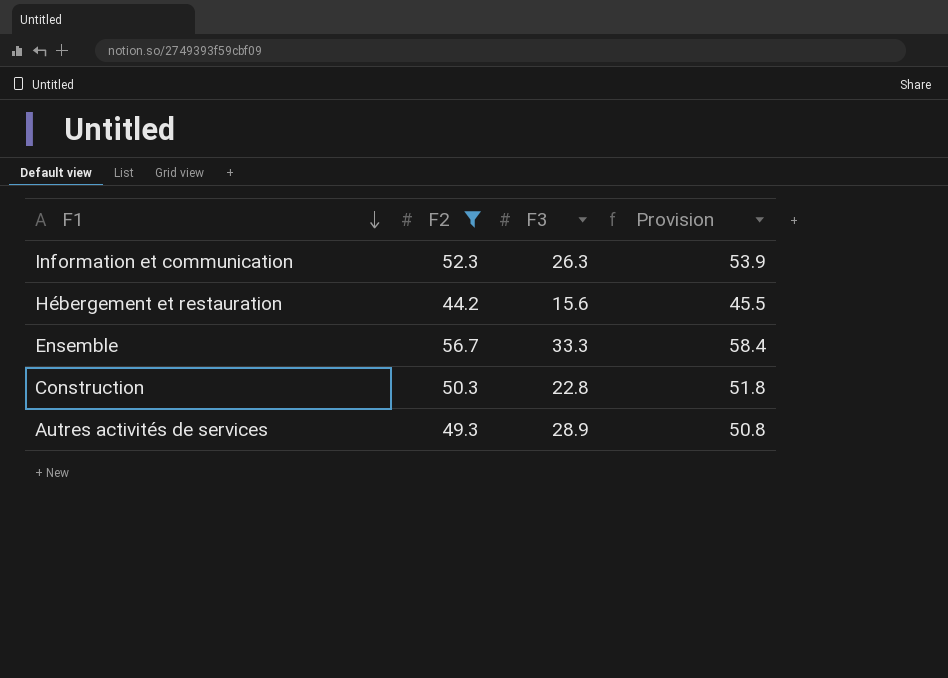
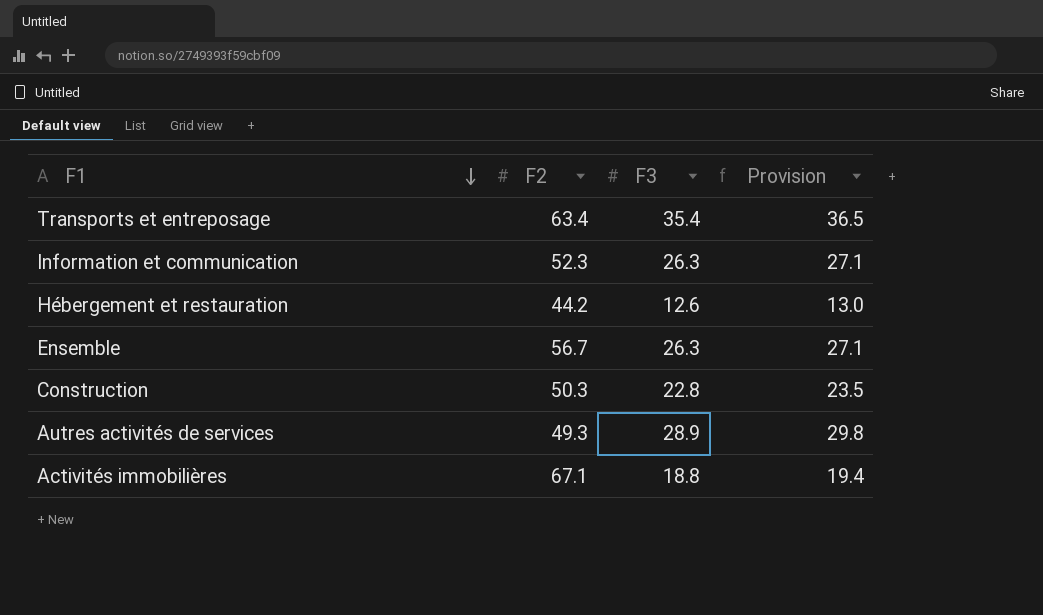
filter: F2 <= 56.7 -> none
column Provision | formula: [F2] * 1.03 -> [F3] * 1.03
Hébergement et restauration | F3: 15.6 -> 12.6
Ensemble | F3: 33.3 -> 26.3

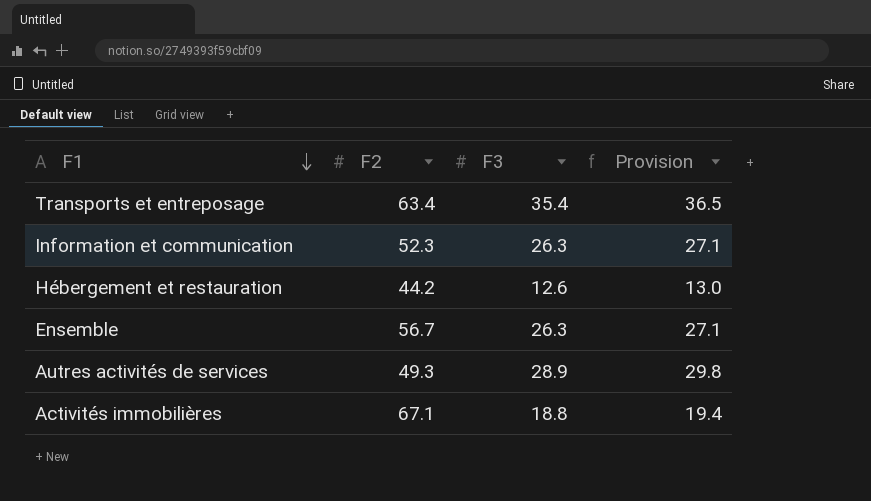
row Construction: 50.3 | 22.8 | 23.5 -> none

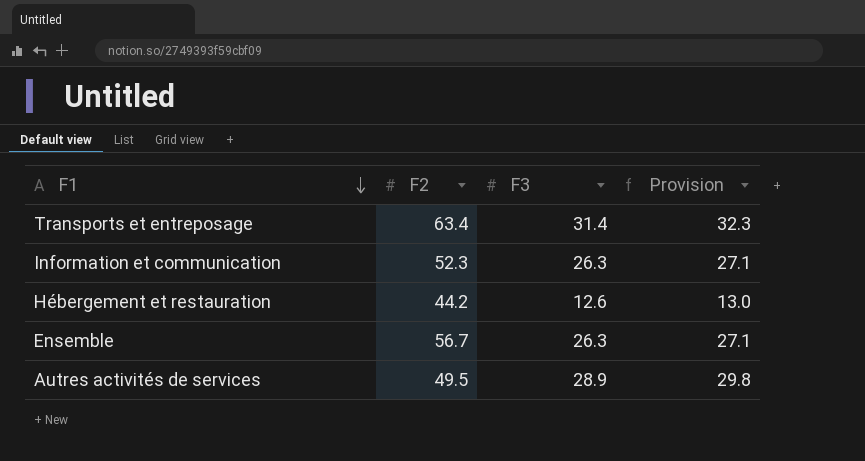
row Activités immobilières: 67.1 | 18.8 | 19.4 -> none
Transports et entreposage | F3: 35.4 -> 31.4
Transports et entreposage | Provision: 36.5 -> 32.3
Autres activités de services | F2: 49.3 -> 49.5

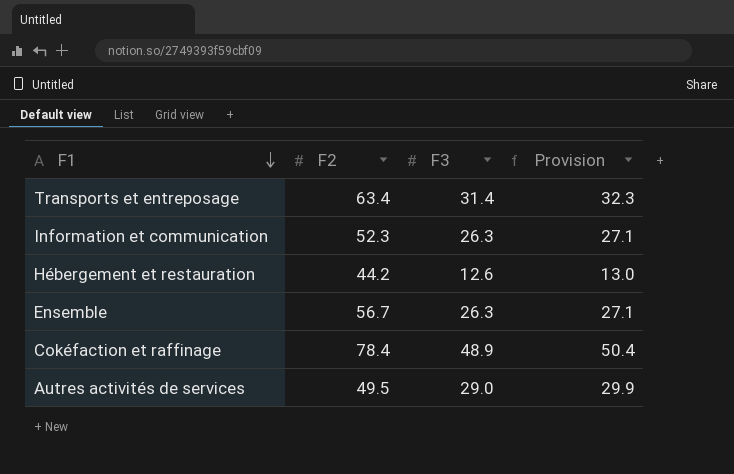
row Cokéfaction et raffinage: none -> 78.4 | 48.9 | 50.4
Autres activités de services | F3: 28.9 -> 29.0
Autres activités de services | Provision: 29.8 -> 29.9

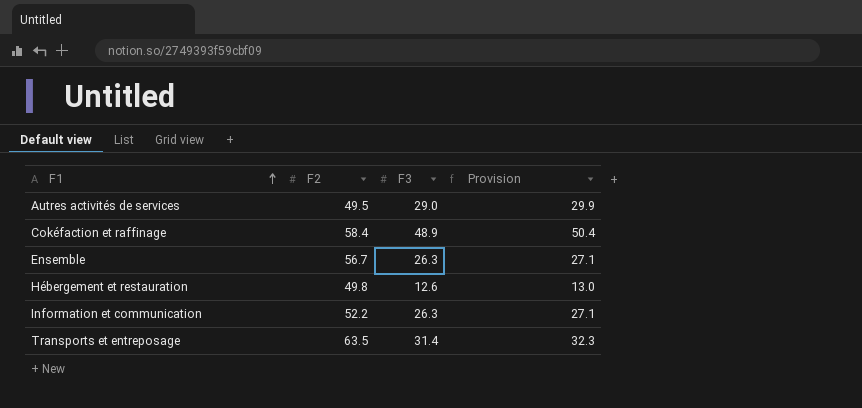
row order: F1 descending -> F1 ascending
Cokéfaction et raffinage | F2: 78.4 -> 58.4
Hébergement et restauration | F2: 44.2 -> 49.8
Information et communication | F2: 52.3 -> 52.2
Transports et entreposage | F2: 63.4 -> 63.5

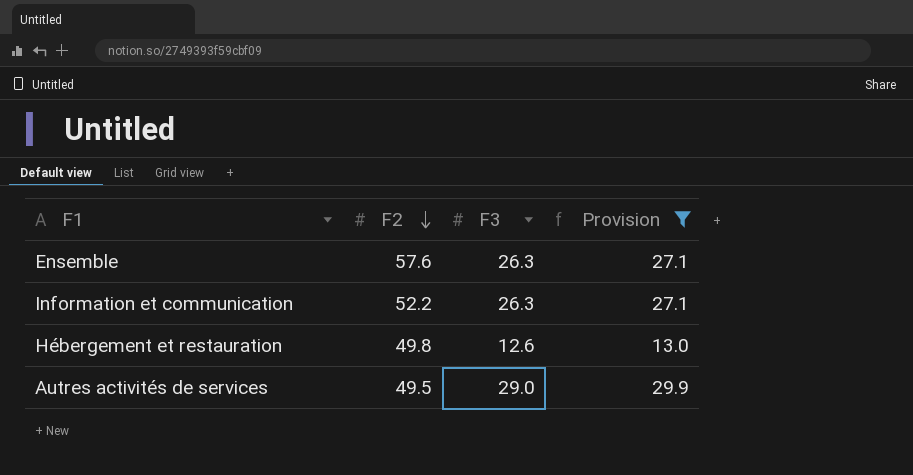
filter: none -> Provision <= 29.9
row order: F1 ascending -> F2 descending
Ensemble | F2: 56.7 -> 57.6

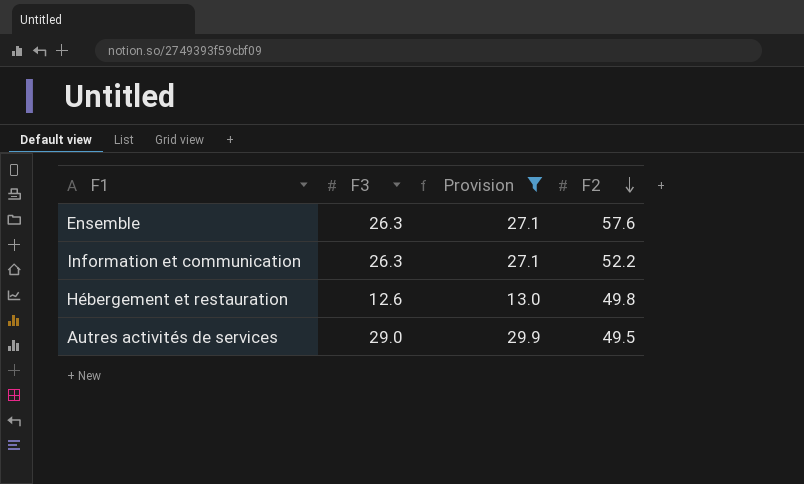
column F2 | position: 2 -> 4

